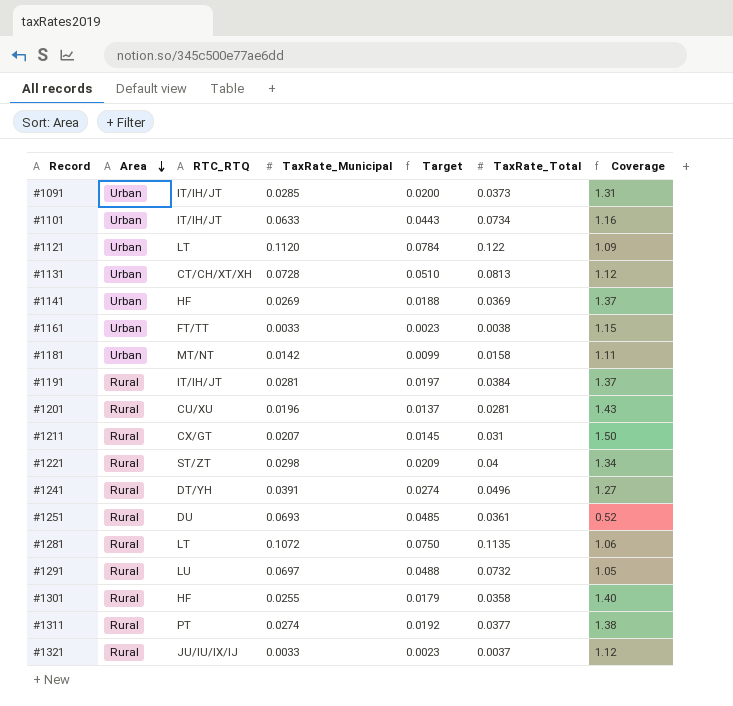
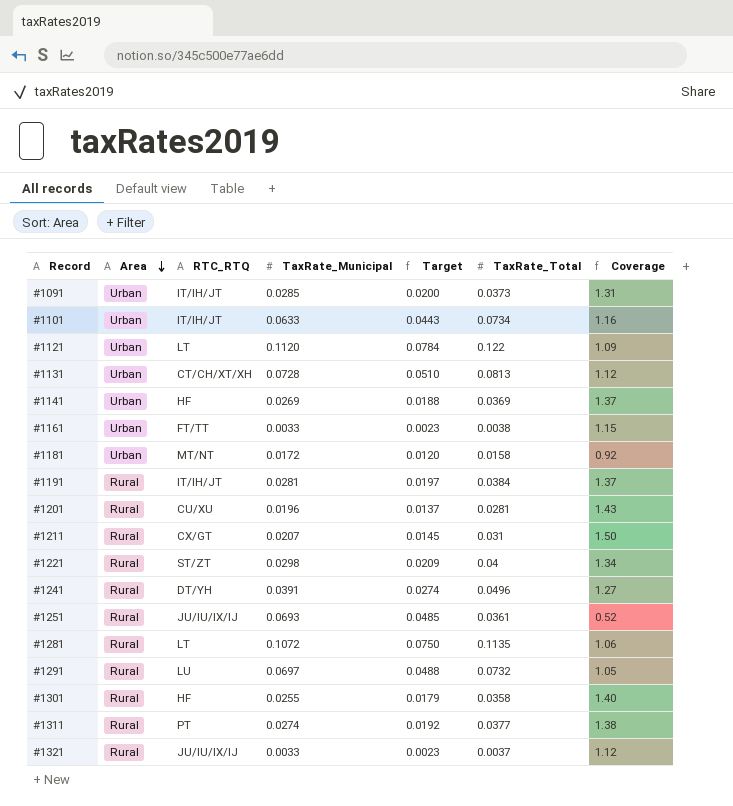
#1181 | TaxRate_Municipal: 0.0142 -> 0.0172
#1181 | Target: 0.0099 -> 0.0120
#1181 | Coverage: 1.11 -> 0.92
#1251 | RTC_RTQ: DU -> JU/IU/IX/IJ

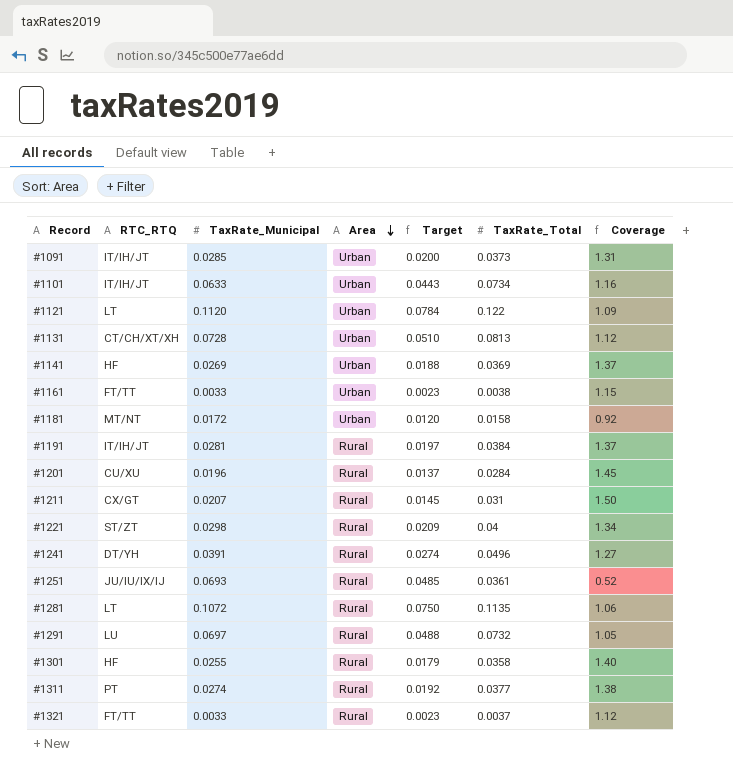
column Area | position: 2 -> 4
#1201 | TaxRate_Total: 0.0281 -> 0.0284
#1201 | Coverage: 1.43 -> 1.45
#1321 | RTC_RTQ: JU/IU/IX/IJ -> FT/TT

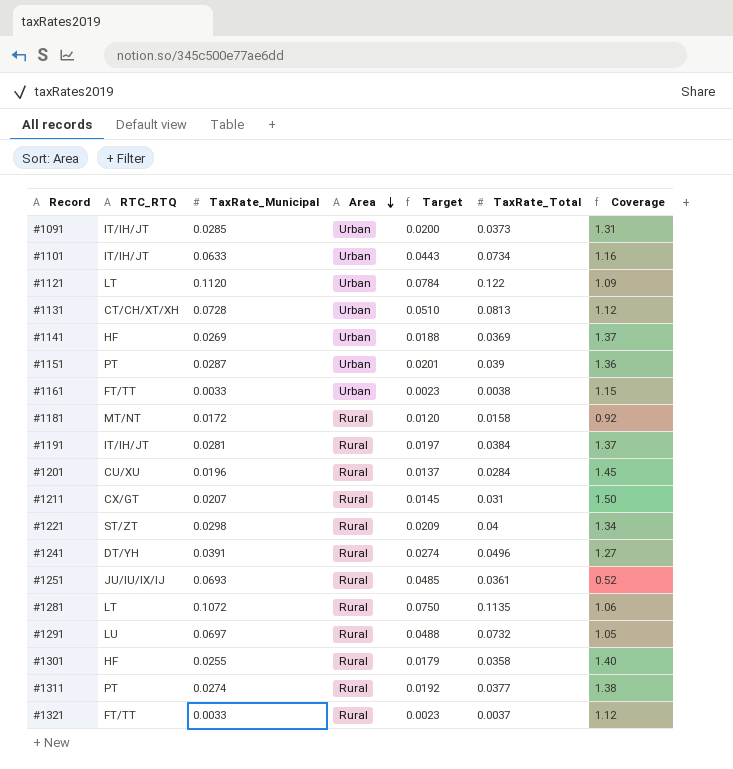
row #1151: none -> PT | 0.0287 | Urban | 0.0201 | 0.039 | 1.36
#1181 | Area: Urban -> Rural

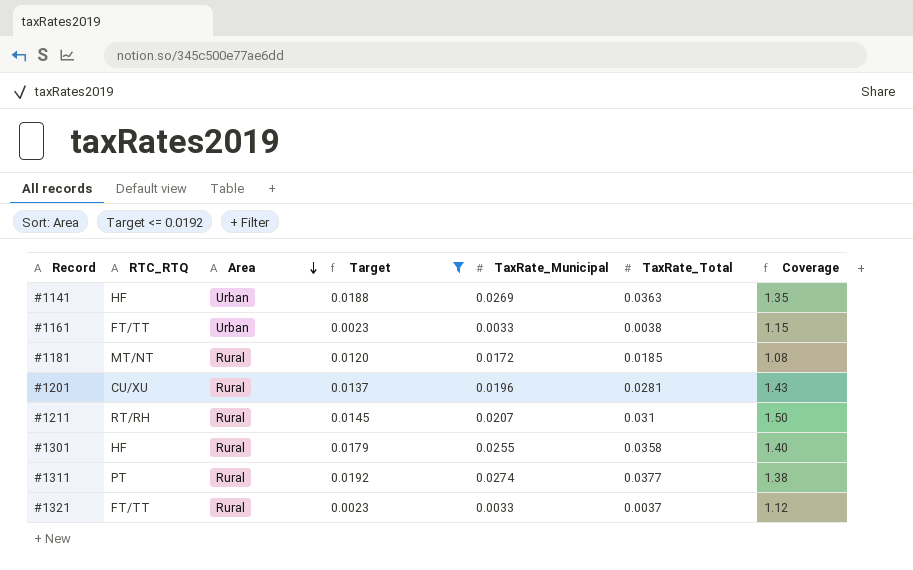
filter: none -> Target <= 0.0192
column TaxRate_Municipal | position: 3 -> 5
#1141 | TaxRate_Total: 0.0369 -> 0.0363
#1141 | Coverage: 1.37 -> 1.35
#1181 | TaxRate_Total: 0.0158 -> 0.0185
#1181 | Coverage: 0.92 -> 1.08
#1201 | TaxRate_Total: 0.0284 -> 0.0281
#1201 | Coverage: 1.45 -> 1.43
#1211 | RTC_RTQ: CX/GT -> RT/RH

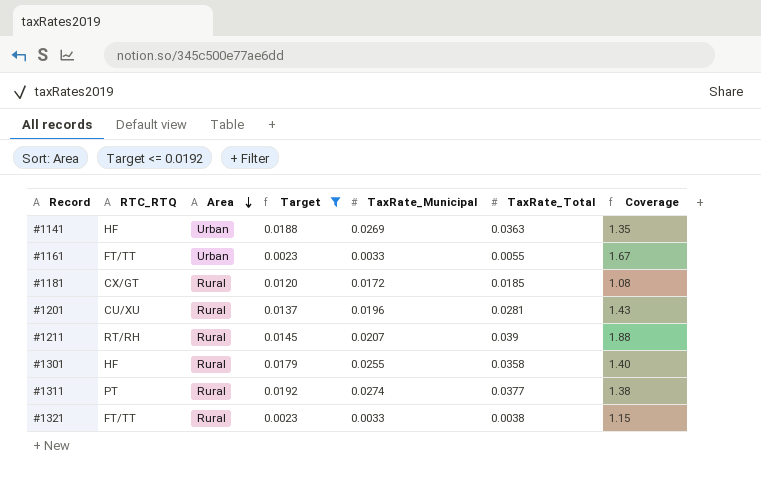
#1161 | TaxRate_Total: 0.0038 -> 0.0055
#1161 | Coverage: 1.15 -> 1.67
#1181 | RTC_RTQ: MT/NT -> CX/GT
#1211 | TaxRate_Total: 0.031 -> 0.039
#1211 | Coverage: 1.50 -> 1.88
#1321 | TaxRate_Total: 0.0037 -> 0.0038
#1321 | Coverage: 1.12 -> 1.15

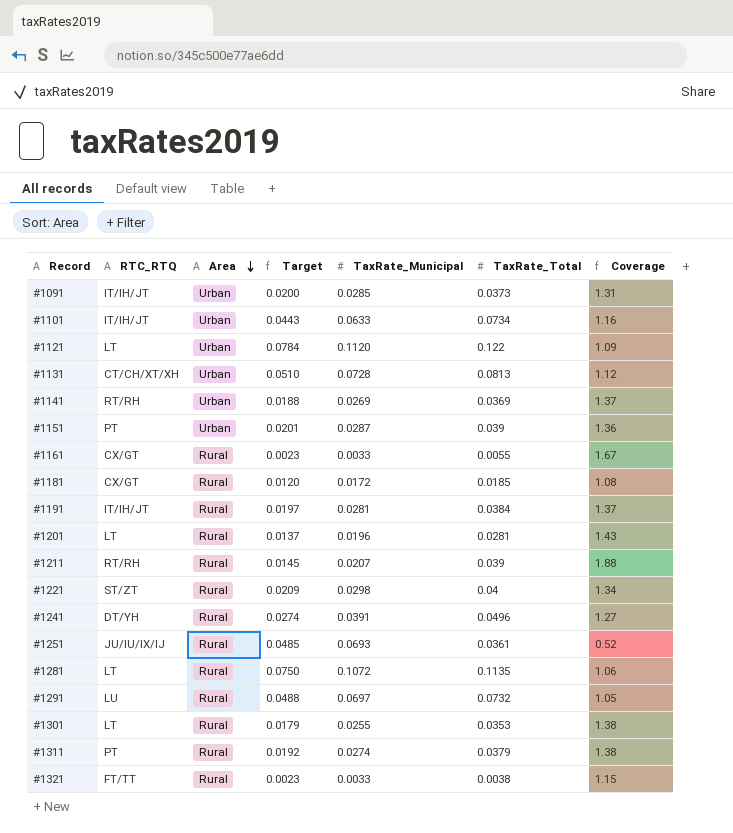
filter: Target <= 0.0192 -> none
#1141 | RTC_RTQ: HF -> RT/RH
#1141 | TaxRate_Total: 0.0363 -> 0.0369
#1141 | Coverage: 1.35 -> 1.37
#1161 | RTC_RTQ: FT/TT -> CX/GT
#1161 | Area: Urban -> Rural
#1201 | RTC_RTQ: CU/XU -> LT
#1301 | RTC_RTQ: HF -> LT
#1301 | TaxRate_Total: 0.0358 -> 0.0353
#1301 | Coverage: 1.40 -> 1.38
#1311 | TaxRate_Total: 0.0377 -> 0.0379

